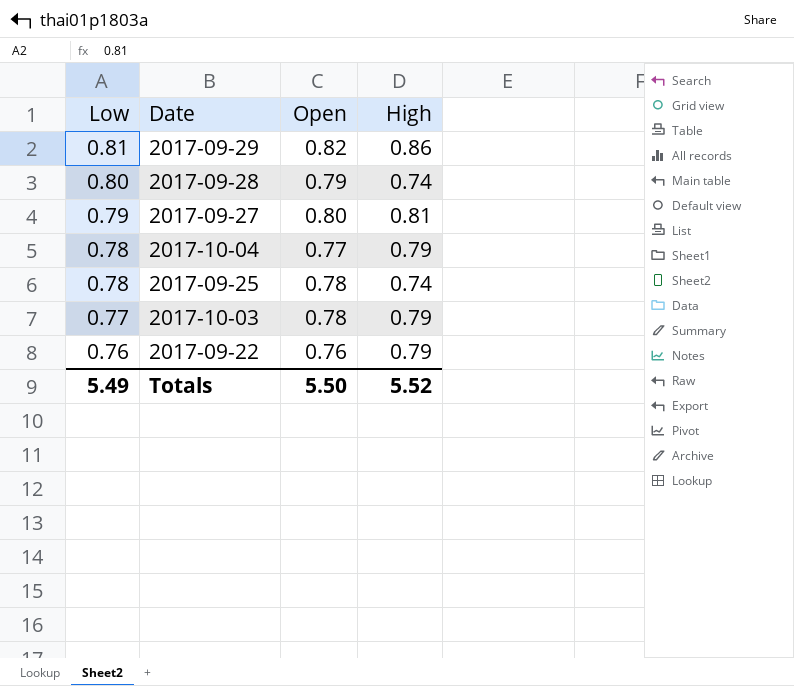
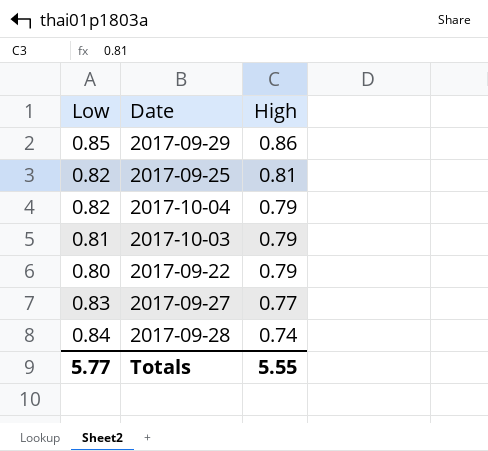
row order: Low descending -> High descending
column Open | position: 3 -> none
2017-09-29 | Low: 0.81 -> 0.85
2017-09-25 | Low: 0.78 -> 0.82
2017-09-25 | High: 0.74 -> 0.81
2017-10-04 | Low: 0.78 -> 0.82
2017-10-03 | Low: 0.77 -> 0.81
2017-09-22 | Low: 0.76 -> 0.80
2017-09-27 | Low: 0.79 -> 0.83
2017-09-27 | High: 0.81 -> 0.77
2017-09-28 | Low: 0.80 -> 0.84
Totals | Low: 5.49 -> 5.77
Totals | High: 5.52 -> 5.55

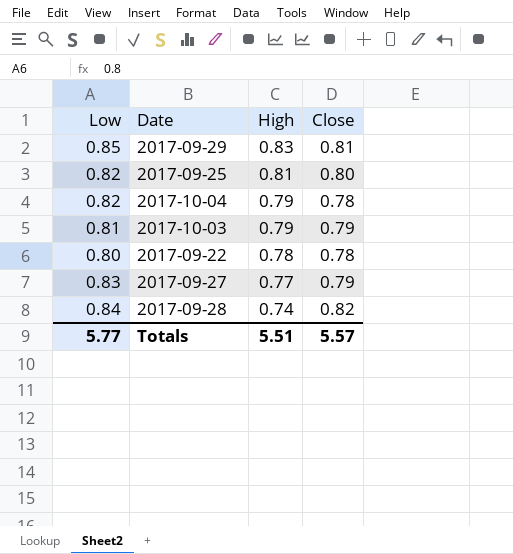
column Close | position: none -> 4
2017-09-29 | High: 0.86 -> 0.83
2017-09-22 | High: 0.79 -> 0.78
Totals | High: 5.55 -> 5.51

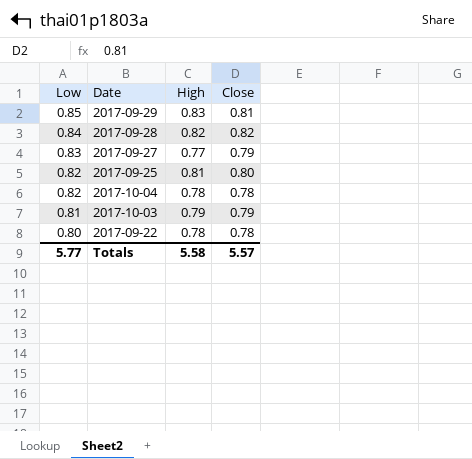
row order: High descending -> Low descending
2017-09-28 | High: 0.74 -> 0.82
2017-10-04 | High: 0.79 -> 0.78
Totals | High: 5.51 -> 5.58

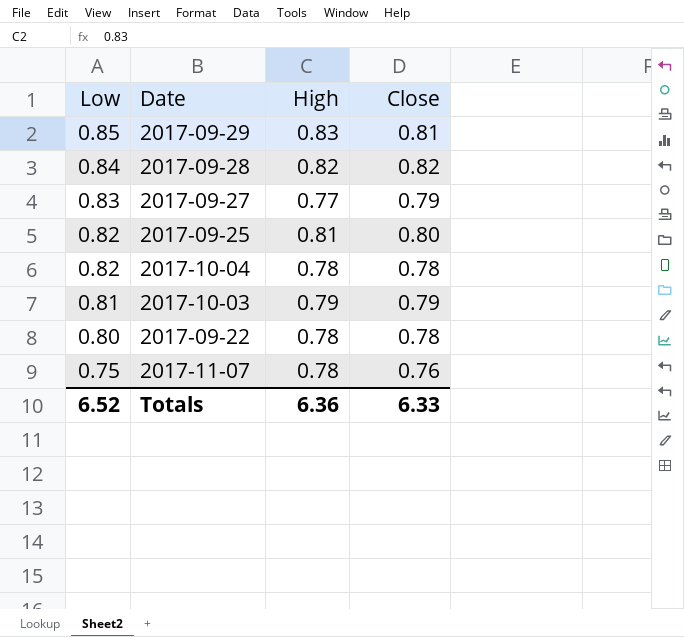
row 2017-11-07: none -> 0.75 | 0.78 | 0.76
Totals | Low: 5.77 -> 6.52
Totals | High: 5.58 -> 6.36
Totals | Close: 5.57 -> 6.33

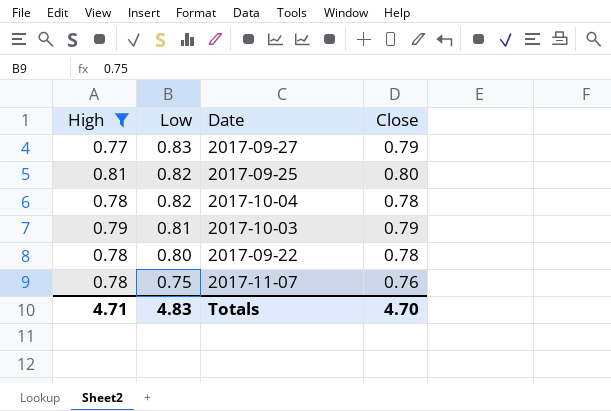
filter: none -> High <= 0.81
column High | position: 3 -> 1
Totals | High: 6.36 -> 4.71
Totals | Low: 6.52 -> 4.83
Totals | Close: 6.33 -> 4.70

